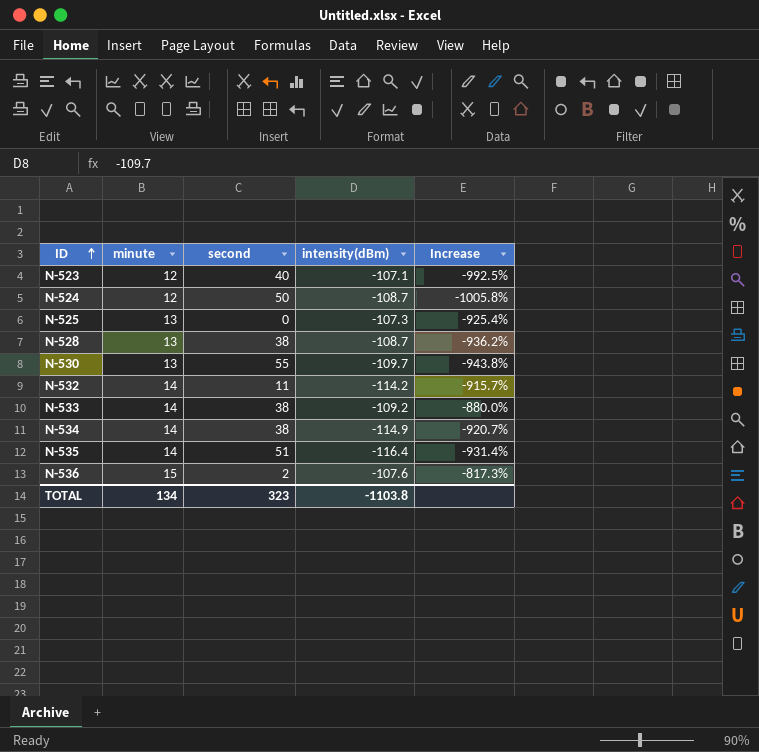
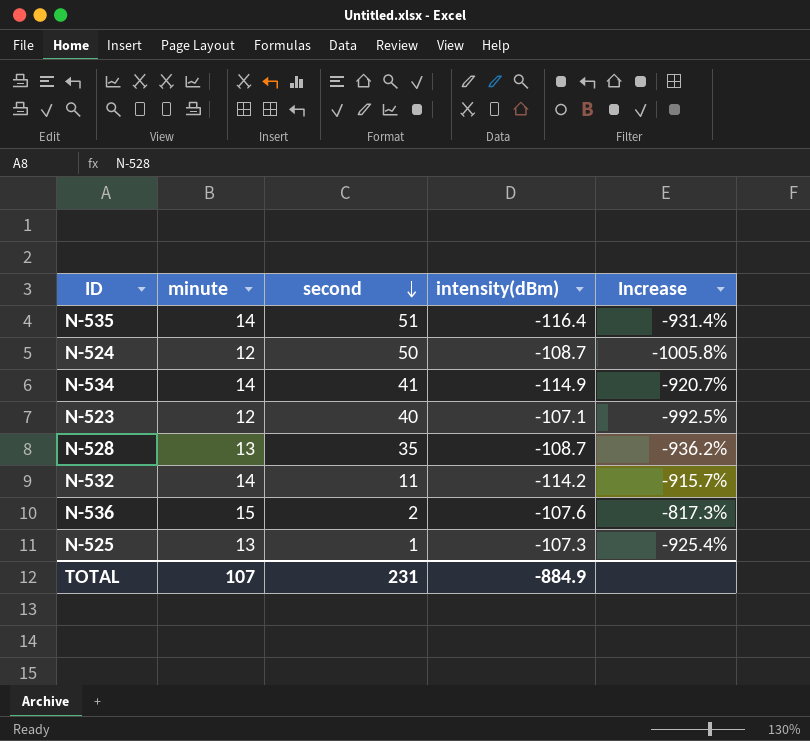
row order: ID ascending -> second descending
row N-530: 13 | 55 | -109.7 | -943.8% -> none
row N-533: 14 | 38 | -109.2 | -880.0% -> none
N-534 | second: 38 -> 41
N-528 | second: 38 -> 35
N-525 | second: 0 -> 1
TOTAL | minute: 134 -> 107
TOTAL | second: 323 -> 231
TOTAL | intensity(dBm): -1103.8 -> -884.9

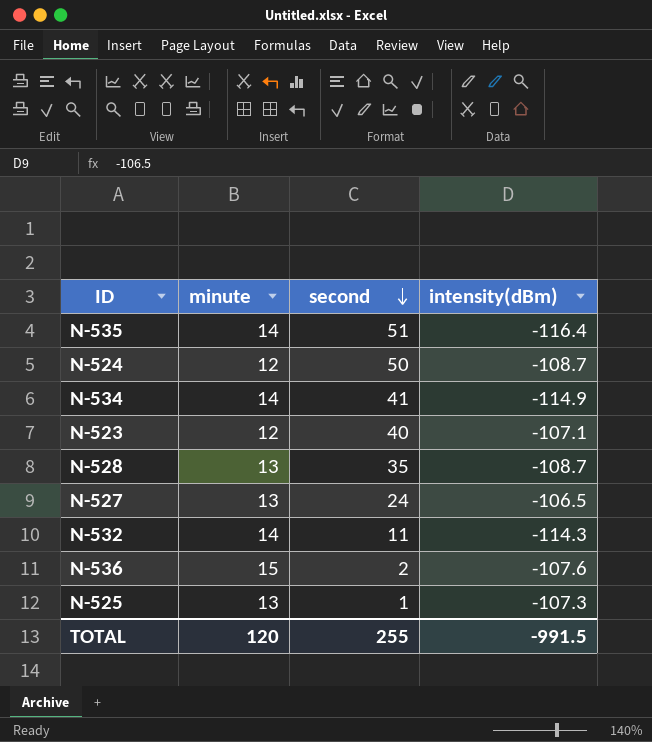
column Increase | formula: ([intensity(dBm)] - [minute]) / [minute] -> none
row N-527: none -> 13 | 24 | -106.5
N-532 | intensity(dBm): -114.2 -> -114.3
TOTAL | minute: 107 -> 120
TOTAL | second: 231 -> 255
TOTAL | intensity(dBm): -884.9 -> -991.5

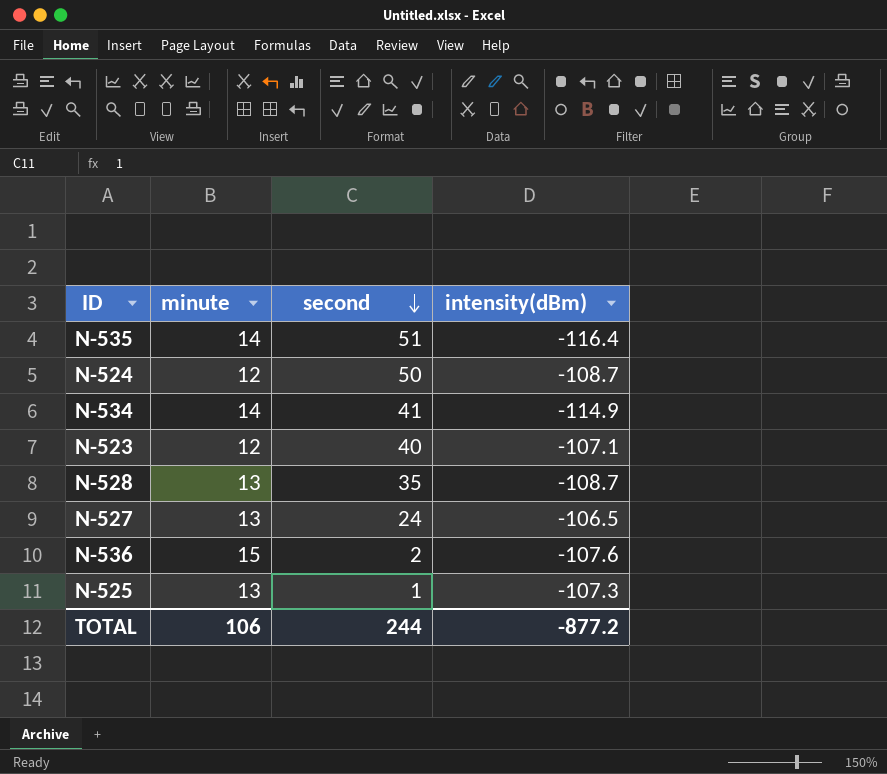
row N-532: 14 | 11 | -114.3 -> none
TOTAL | minute: 120 -> 106
TOTAL | second: 255 -> 244
TOTAL | intensity(dBm): -991.5 -> -877.2

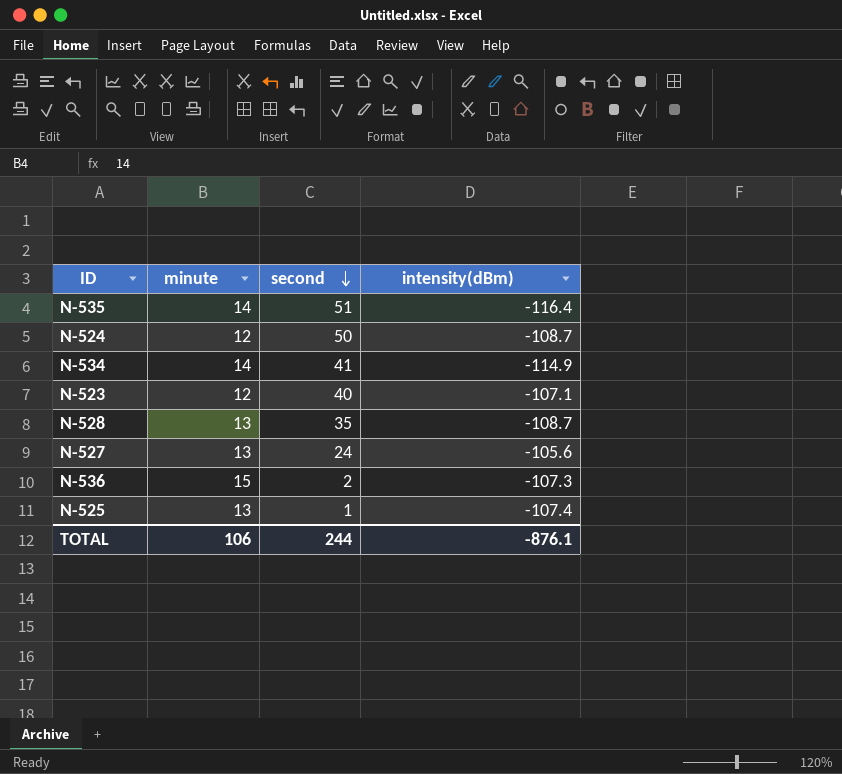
N-527 | intensity(dBm): -106.5 -> -105.6
N-536 | intensity(dBm): -107.6 -> -107.3
N-525 | intensity(dBm): -107.3 -> -107.4
TOTAL | intensity(dBm): -877.2 -> -876.1

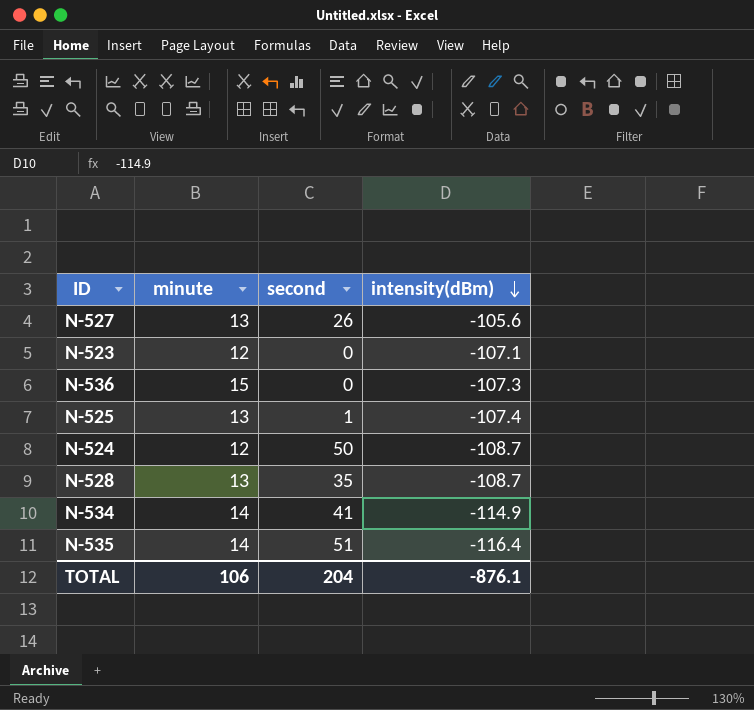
row order: second descending -> intensity(dBm) descending
N-527 | second: 24 -> 26
N-523 | second: 40 -> 0
N-536 | second: 2 -> 0
TOTAL | second: 244 -> 204

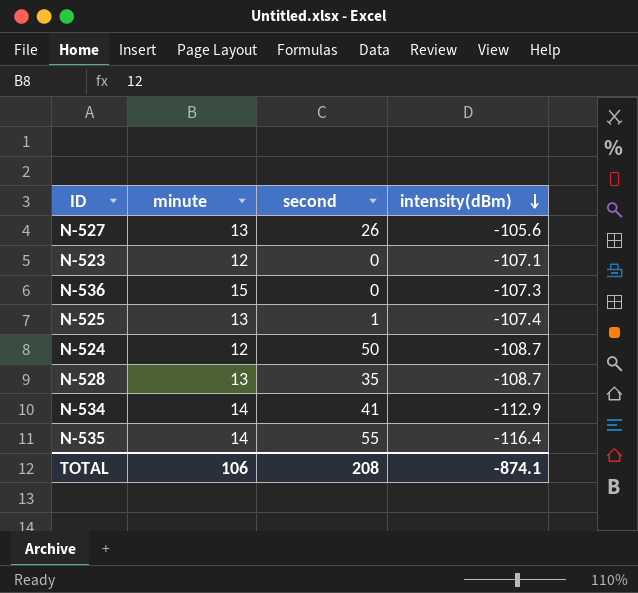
N-534 | intensity(dBm): -114.9 -> -112.9
N-535 | second: 51 -> 55
TOTAL | second: 204 -> 208
TOTAL | intensity(dBm): -876.1 -> -874.1

